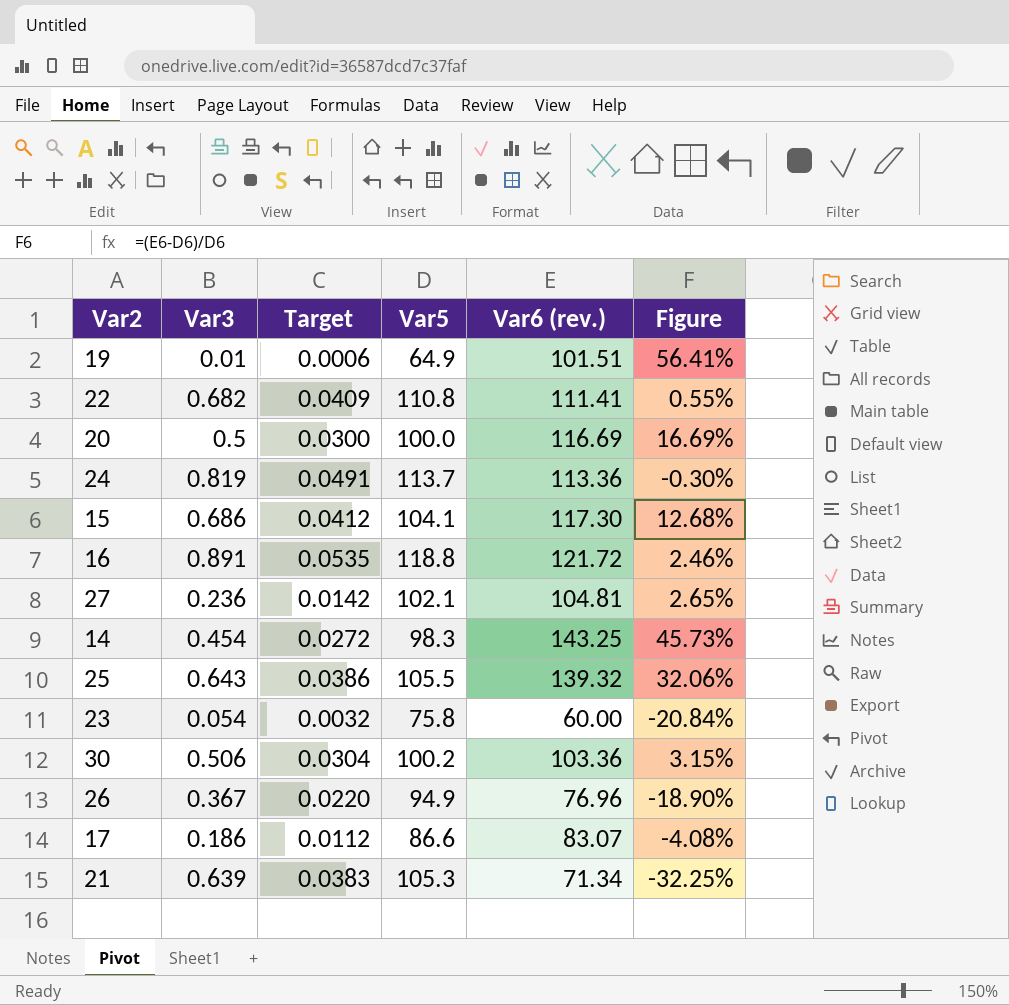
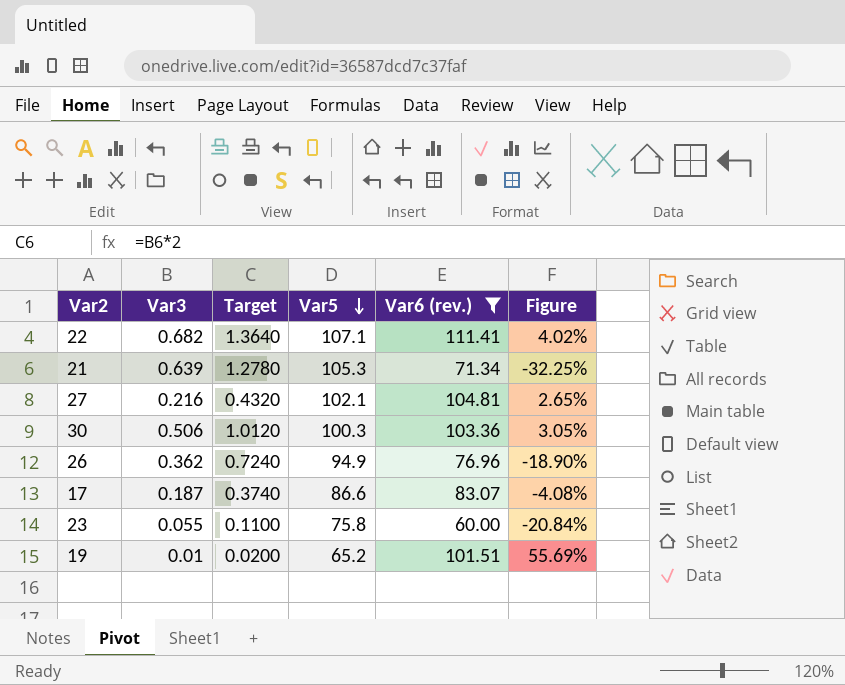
filter: none -> Var6 (rev.) <= 111.41
row order: none -> Var5 descending
column Target | formula: [Var3] * 0.06 -> [Var3] * 2
22 | Var5: 110.8 -> 107.1
22 | Figure: 0.55% -> 4.02%
27 | Var3: 0.236 -> 0.216
30 | Var5: 100.2 -> 100.3
30 | Figure: 3.15% -> 3.05%
26 | Var3: 0.367 -> 0.362
17 | Var3: 0.186 -> 0.187
23 | Var3: 0.054 -> 0.055
19 | Var5: 64.9 -> 65.2
19 | Figure: 56.41% -> 55.69%

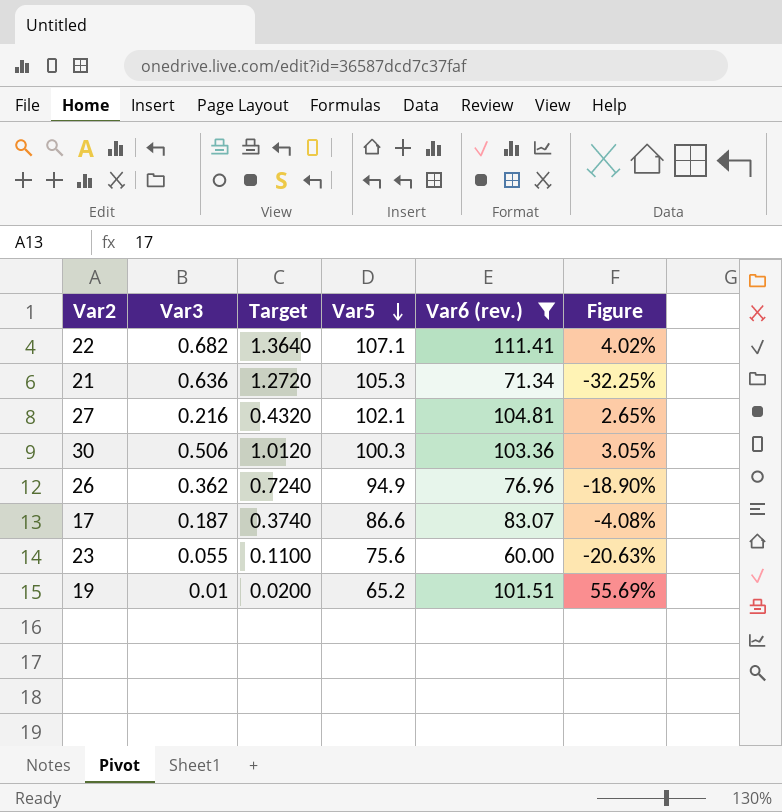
21 | Var3: 0.639 -> 0.636
21 | Target: 1.2780 -> 1.2720
23 | Var5: 75.8 -> 75.6
23 | Figure: -20.84% -> -20.63%

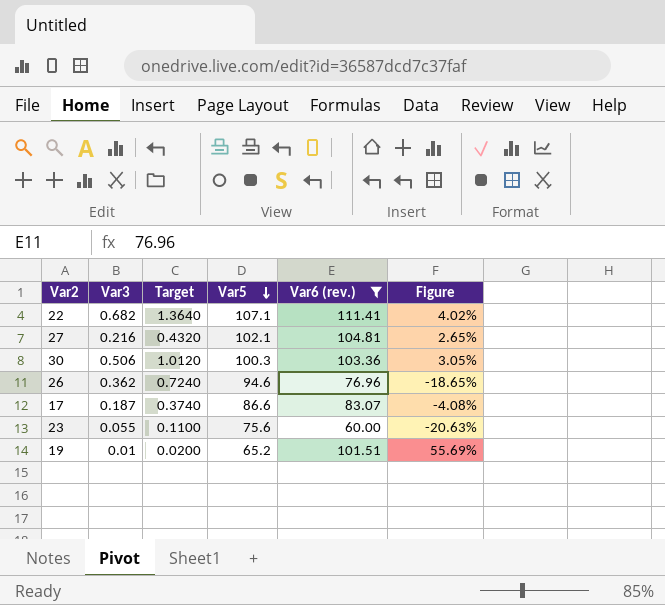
row 21: 0.636 | 1.2720 | 105.3 | 71.34 | -32.25% -> none
26 | Var5: 94.9 -> 94.6
26 | Figure: -18.90% -> -18.65%

